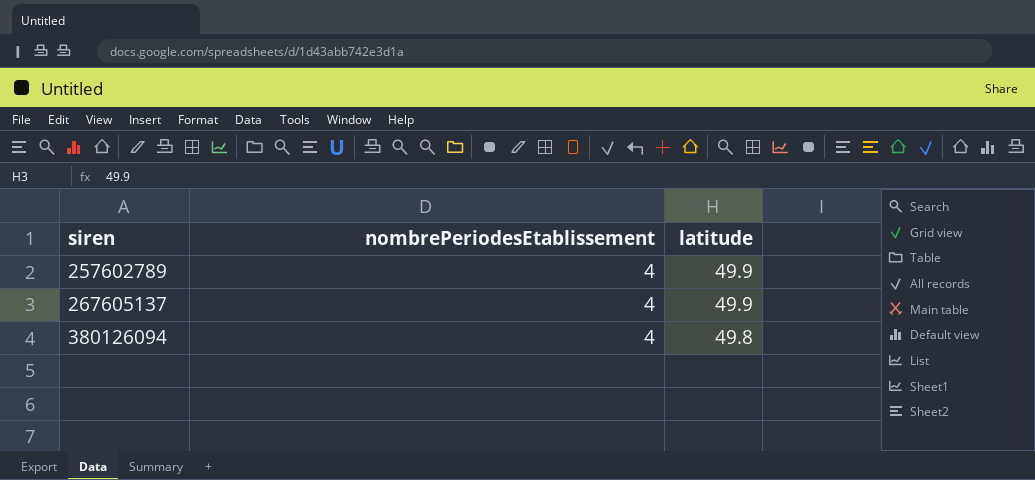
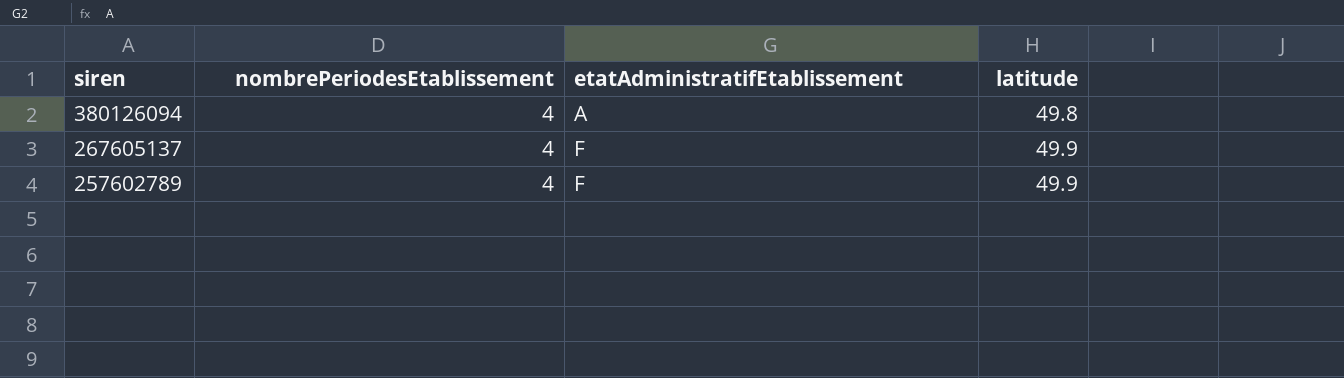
row order: siren ascending -> siren descending
column etatAdministratifEtablissement | position: none -> 3

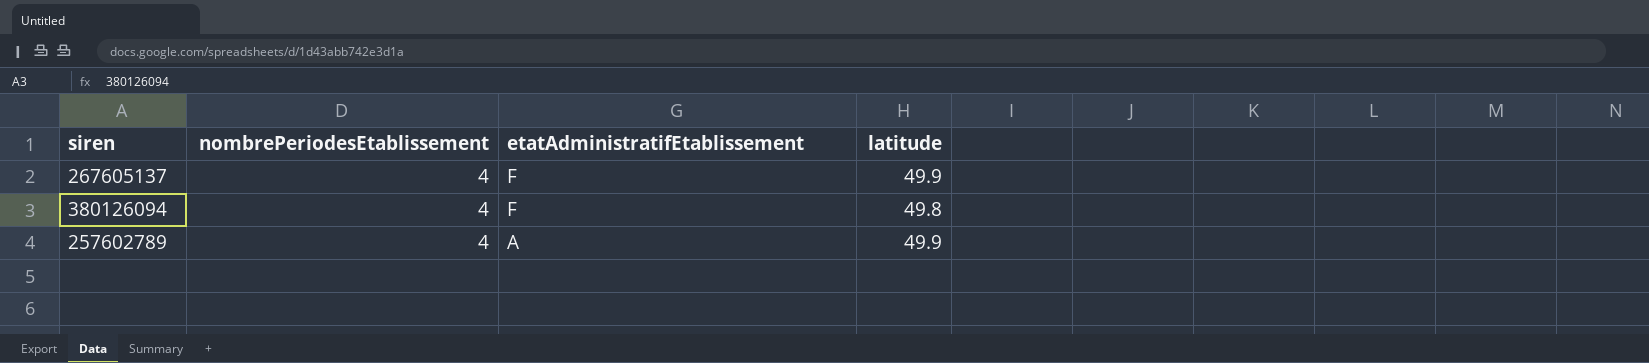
row order: siren descending -> etatAdministratifEtablissement descending
380126094 | etatAdministratifEtablissement: A -> F
257602789 | etatAdministratifEtablissement: F -> A

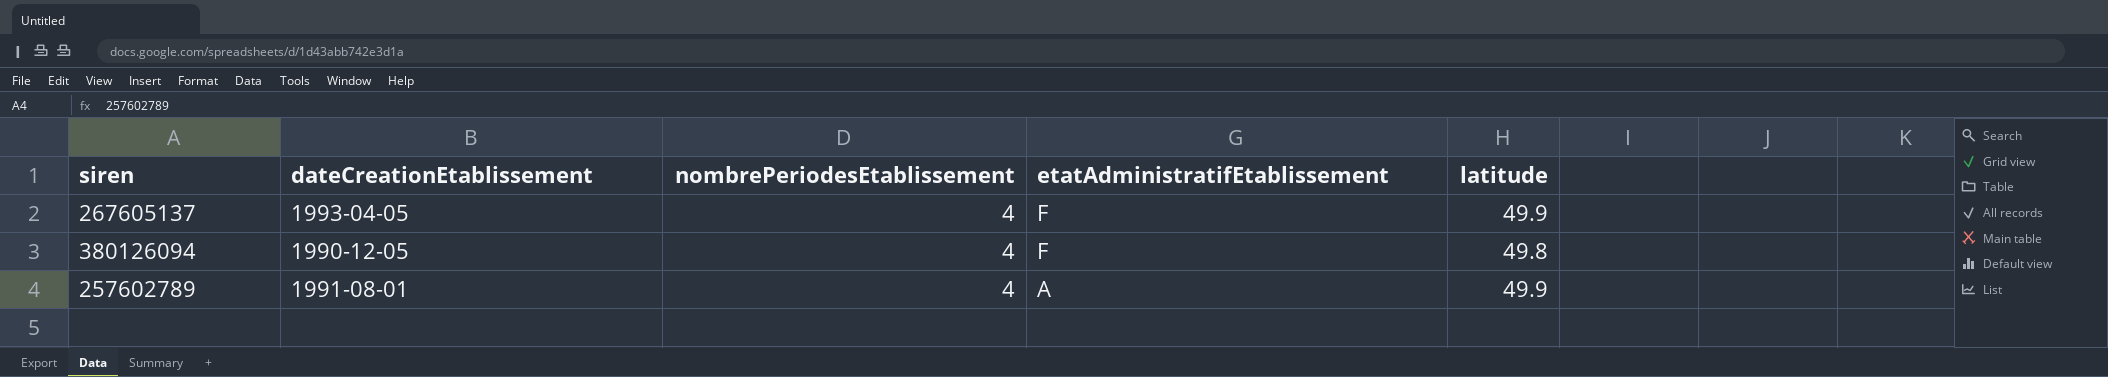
column dateCreationEtablissement | position: none -> 2

